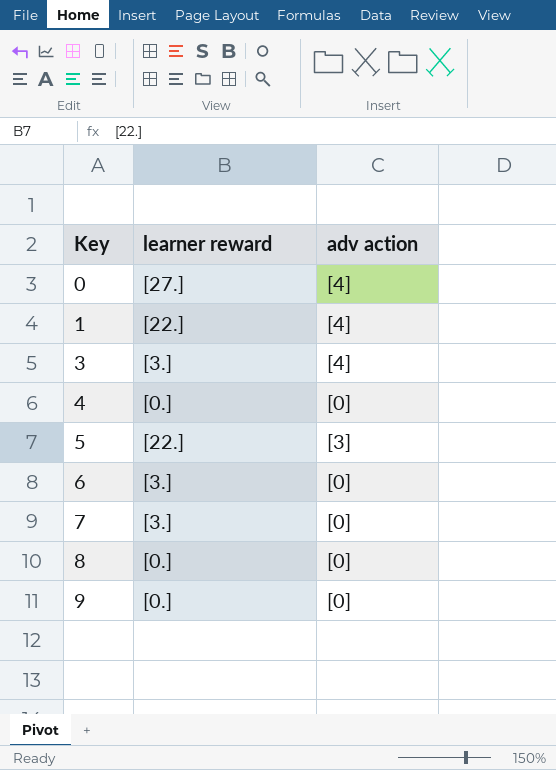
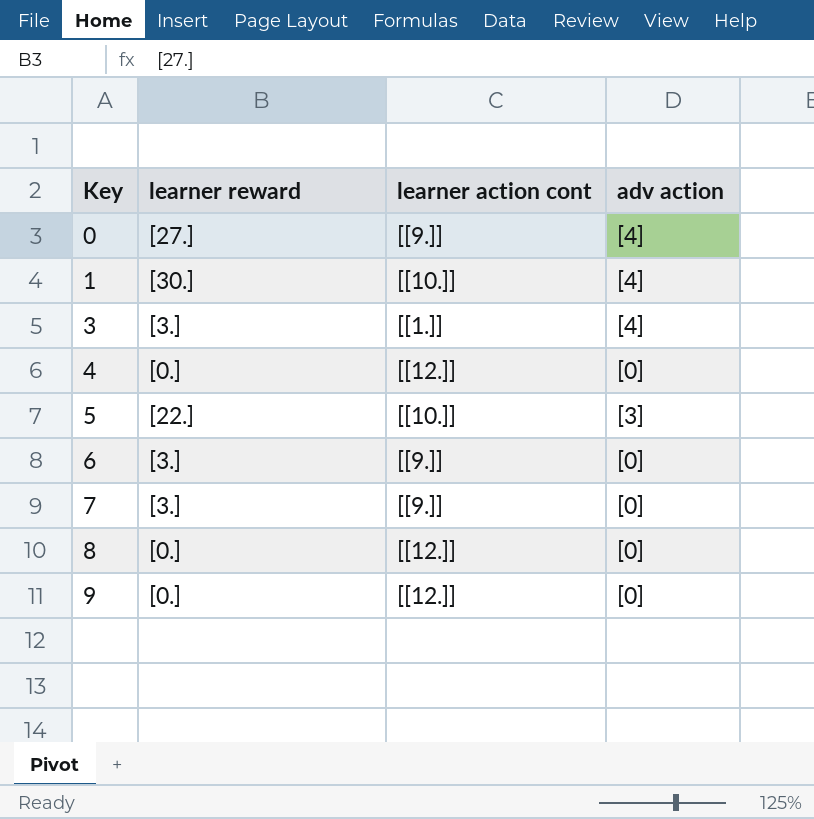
column learner action cont | position: none -> 3
1 | learner reward: [22.] -> [30.]

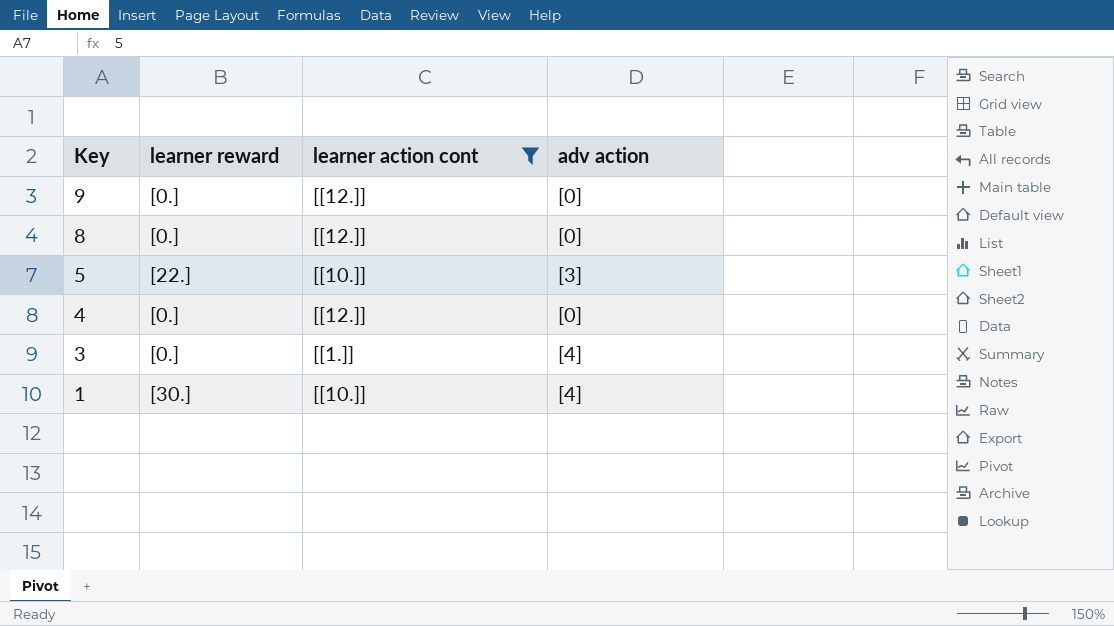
filter: none -> learner action cont != [[9.]]
row order: Key ascending -> Key descending
3 | learner reward: [3.] -> [0.]

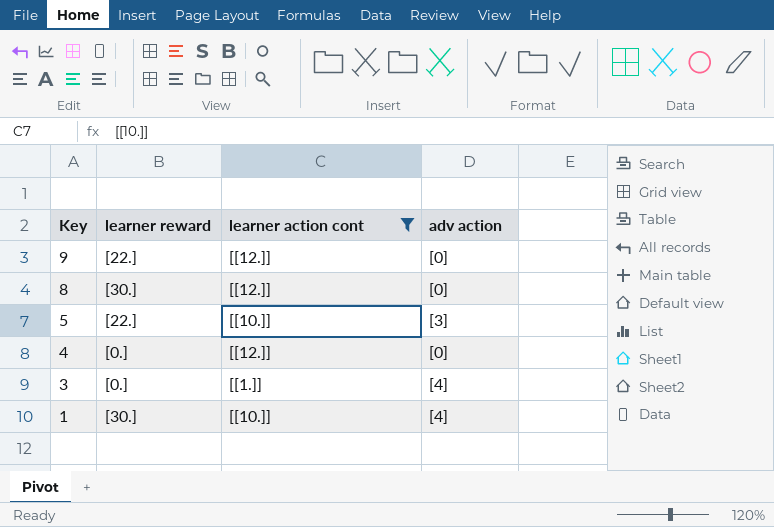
9 | learner reward: [0.] -> [22.]
8 | learner reward: [0.] -> [30.]

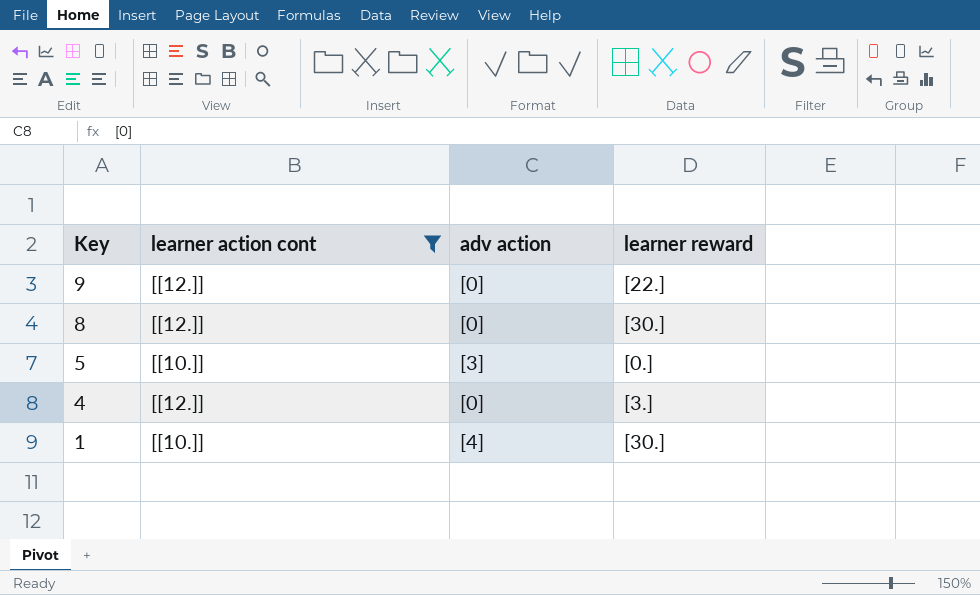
column learner reward | position: 2 -> 4
row 3: [0.] | [[1.]] | [4] -> none
5 | learner reward: [22.] -> [0.]
4 | learner reward: [0.] -> [3.]

